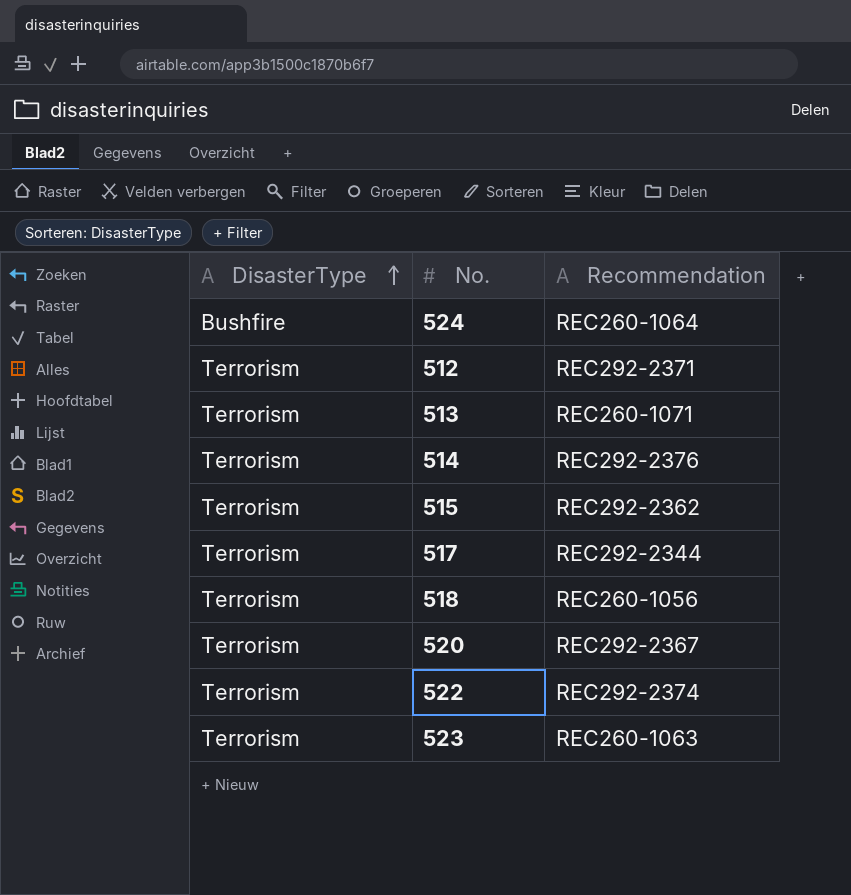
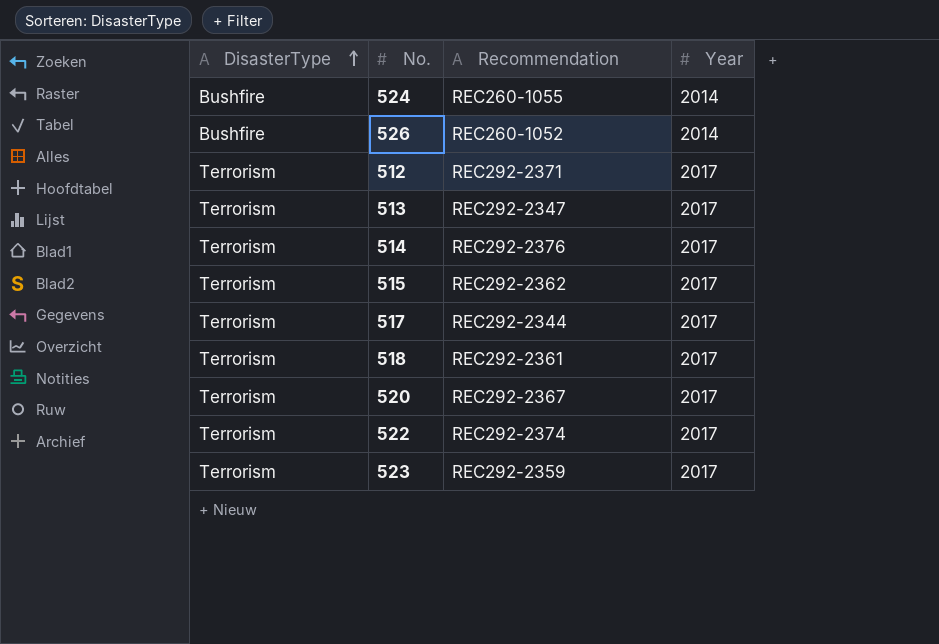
column Year | position: none -> 4
524 | Recommendation: REC260-1064 -> REC260-1055
row 526: none -> Bushfire | REC260-1052 | 2014
513 | Recommendation: REC260-1071 -> REC292-2347
518 | Recommendation: REC260-1056 -> REC292-2361
523 | Recommendation: REC260-1063 -> REC292-2359

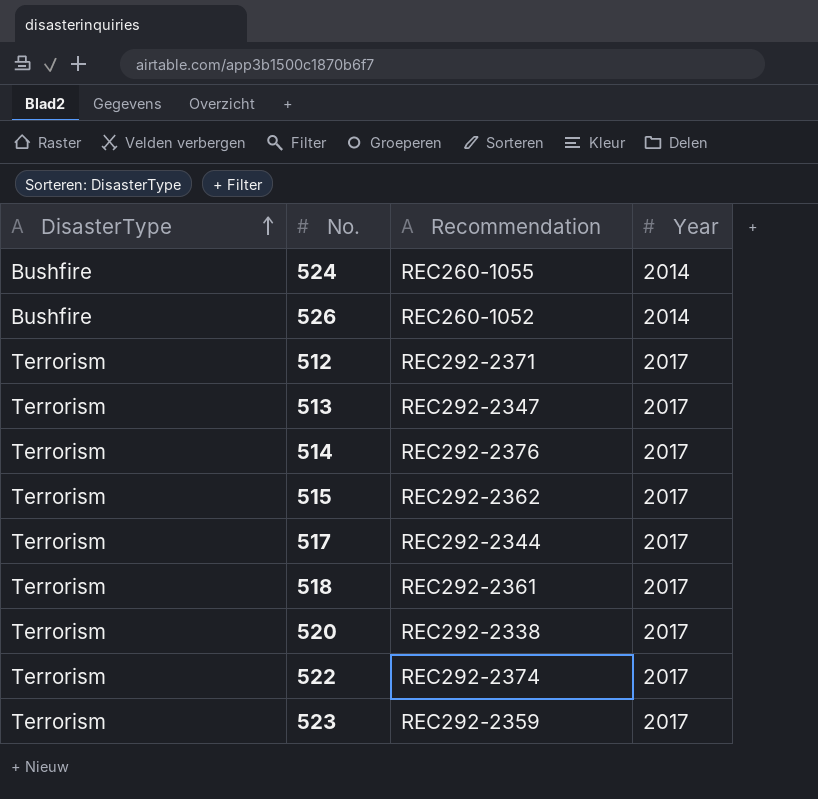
520 | Recommendation: REC292-2367 -> REC292-2338

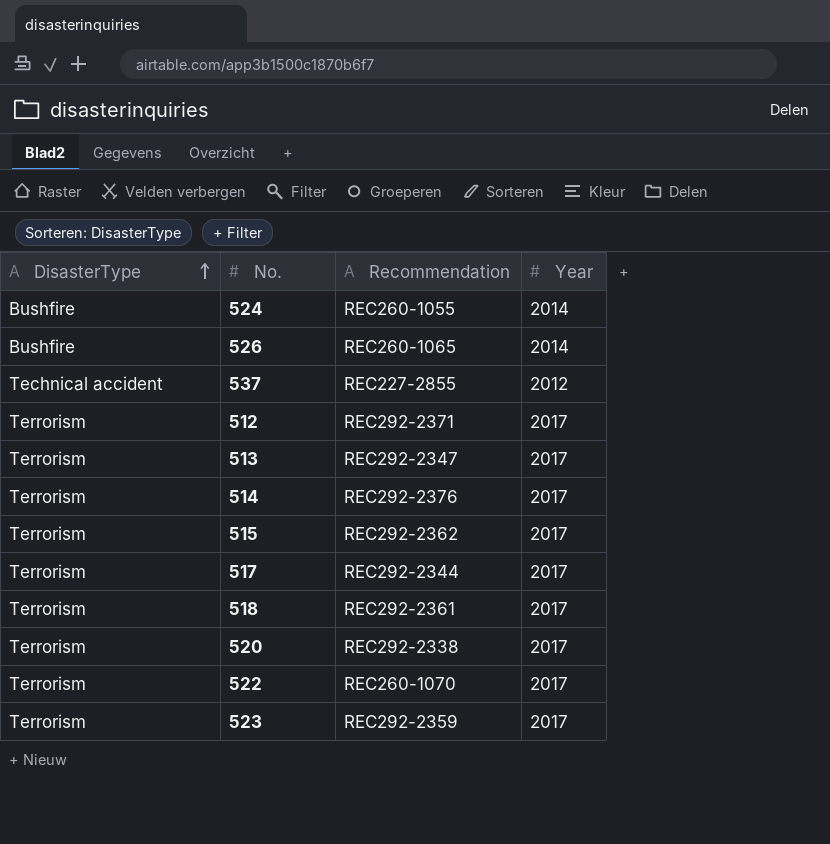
526 | Recommendation: REC260-1052 -> REC260-1065
row 537: none -> Technical accident | REC227-2855 | 2012
522 | Recommendation: REC292-2374 -> REC260-1070

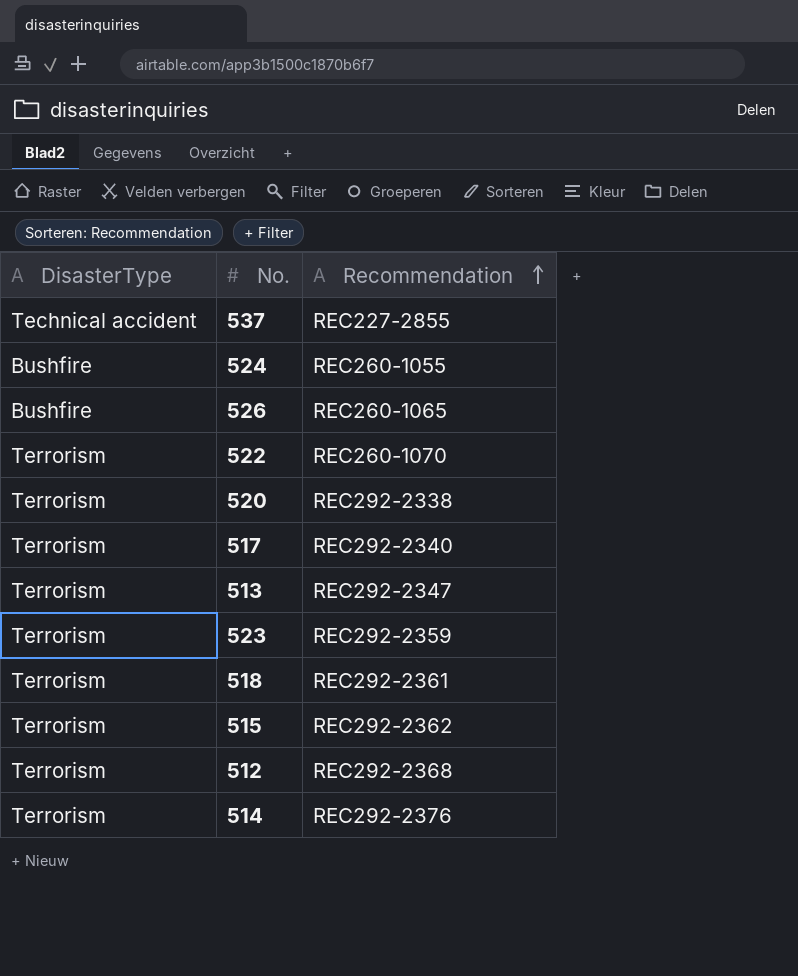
row order: DisasterType ascending -> Recommendation ascending
column Year | position: 4 -> none
517 | Recommendation: REC292-2344 -> REC292-2340
512 | Recommendation: REC292-2371 -> REC292-2368

